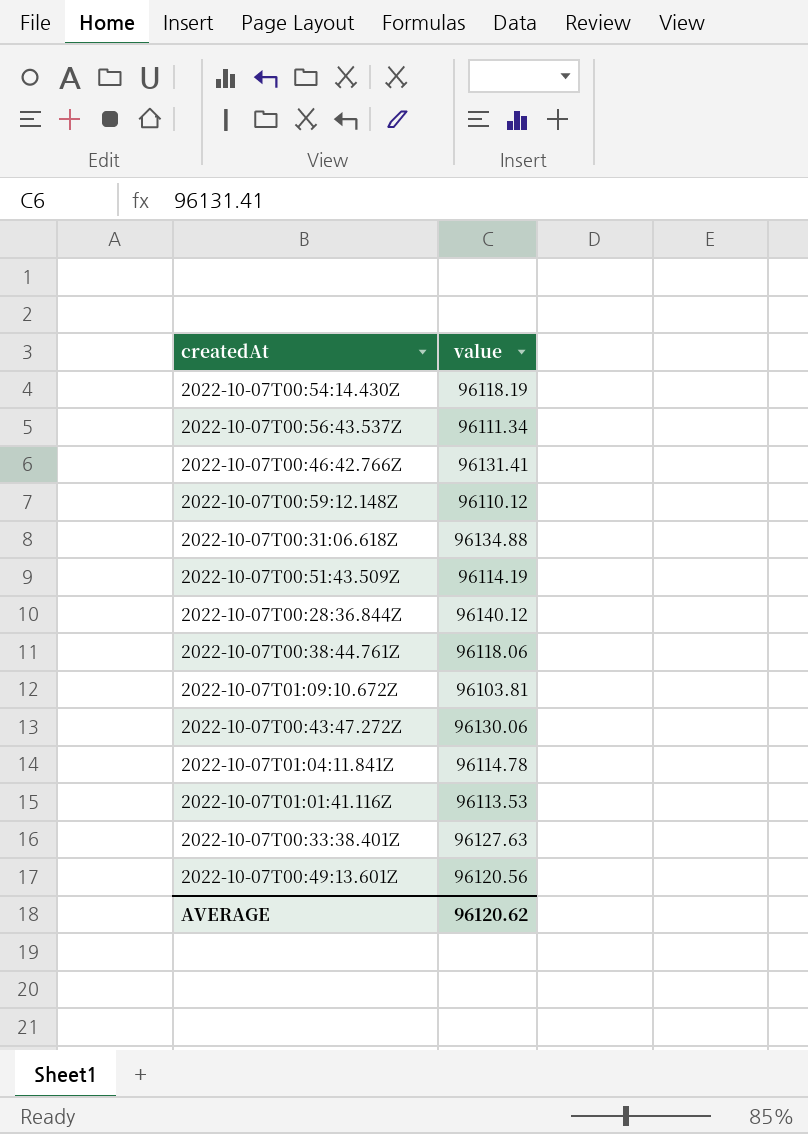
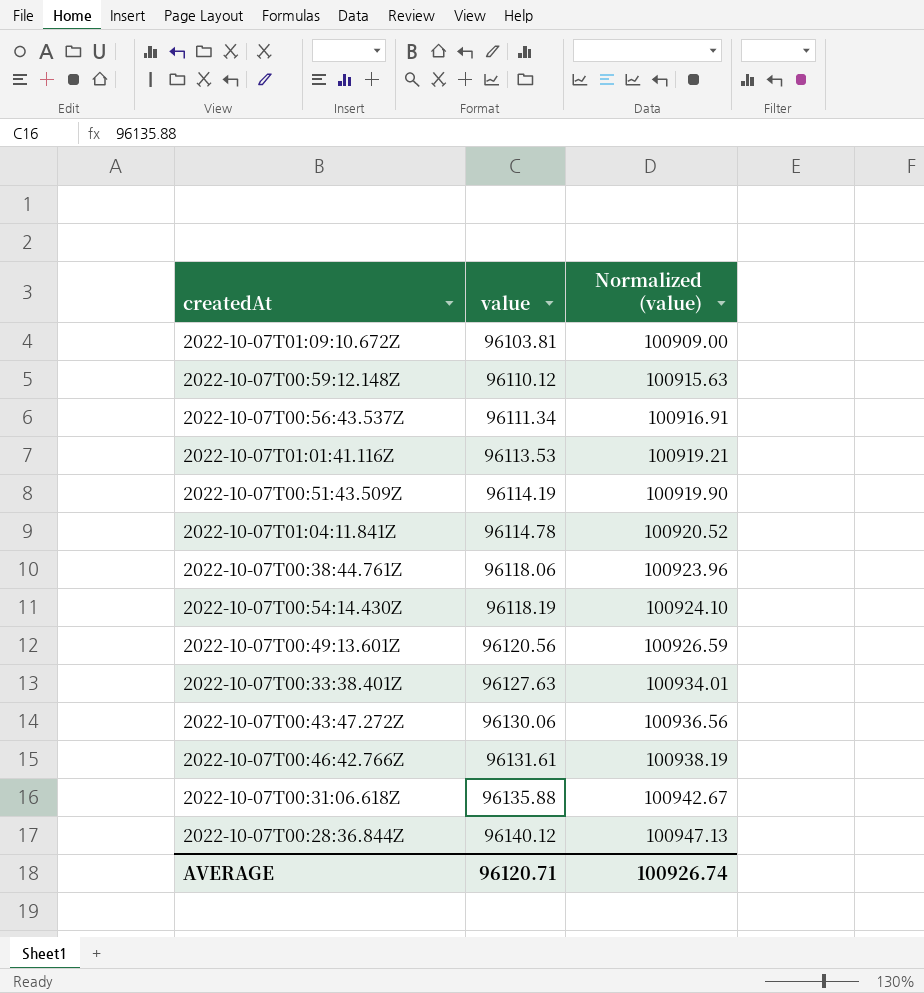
row order: none -> value ascending
column Normalized (value) | formula: none -> [value] * 1.05
2022-10-07T00:46:42.766Z | value: 96131.41 -> 96131.61
2022-10-07T00:31:06.618Z | value: 96134.88 -> 96135.88
AVERAGE | value: 96120.62 -> 96120.71

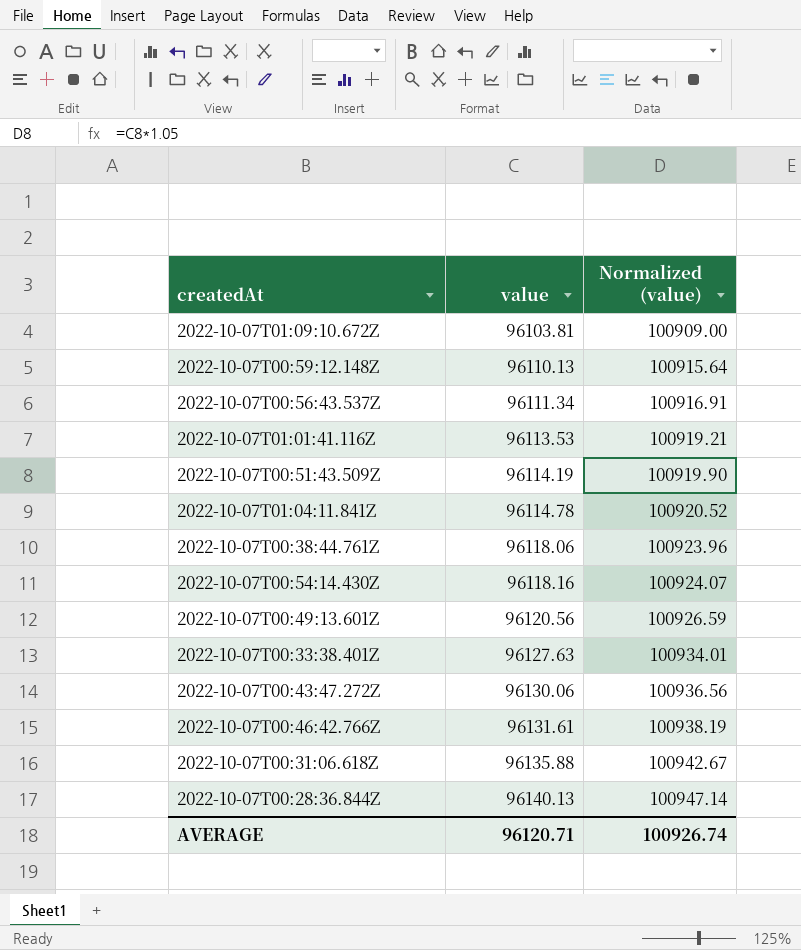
2022-10-07T00:59:12.148Z | value: 96110.12 -> 96110.13
2022-10-07T00:59:12.148Z | Normalized (value): 100915.63 -> 100915.64
2022-10-07T00:54:14.430Z | value: 96118.19 -> 96118.16
2022-10-07T00:54:14.430Z | Normalized (value): 100924.10 -> 100924.07
2022-10-07T00:28:36.844Z | value: 96140.12 -> 96140.13
2022-10-07T00:28:36.844Z | Normalized (value): 100947.13 -> 100947.14

